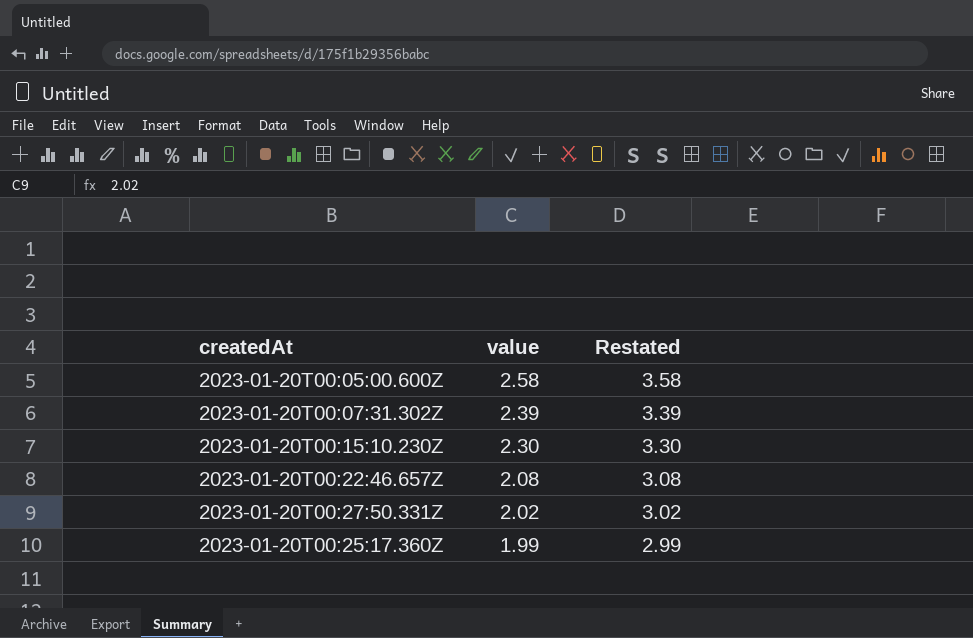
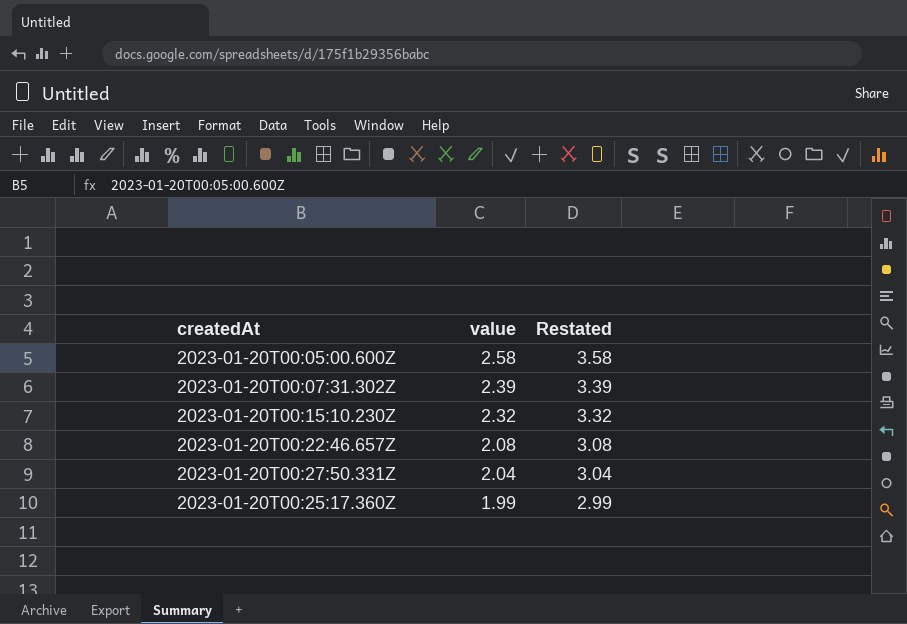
2023-01-20T00:15:10.230Z | value: 2.30 -> 2.32
2023-01-20T00:15:10.230Z | Restated: 3.30 -> 3.32
2023-01-20T00:27:50.331Z | value: 2.02 -> 2.04
2023-01-20T00:27:50.331Z | Restated: 3.02 -> 3.04

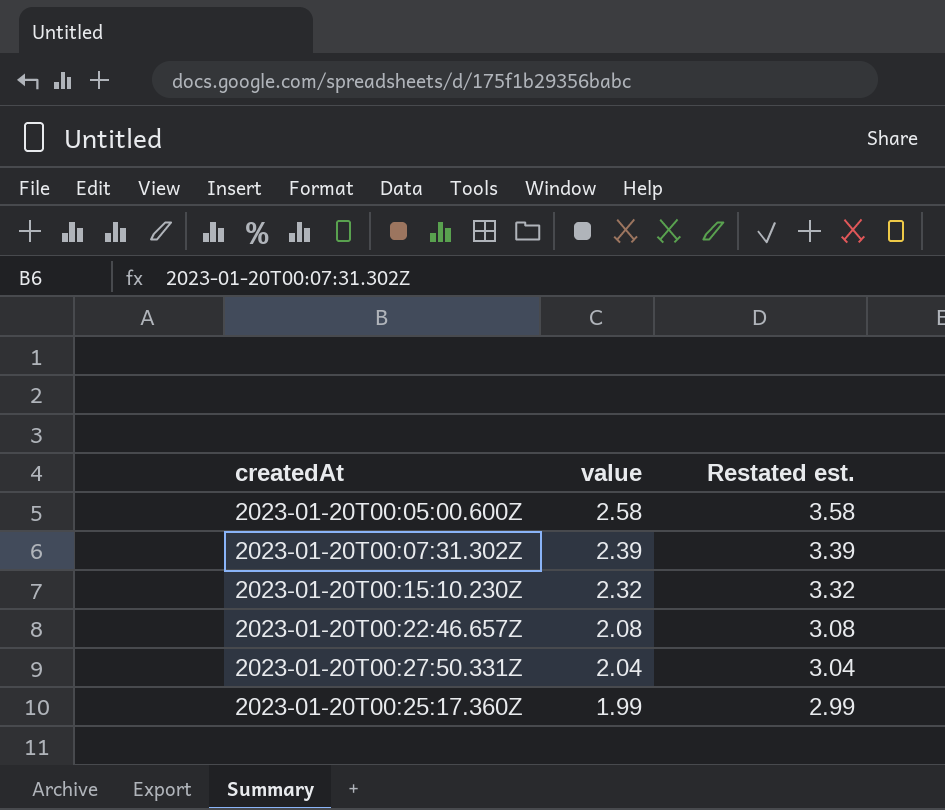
column name: Restated -> Restated est.

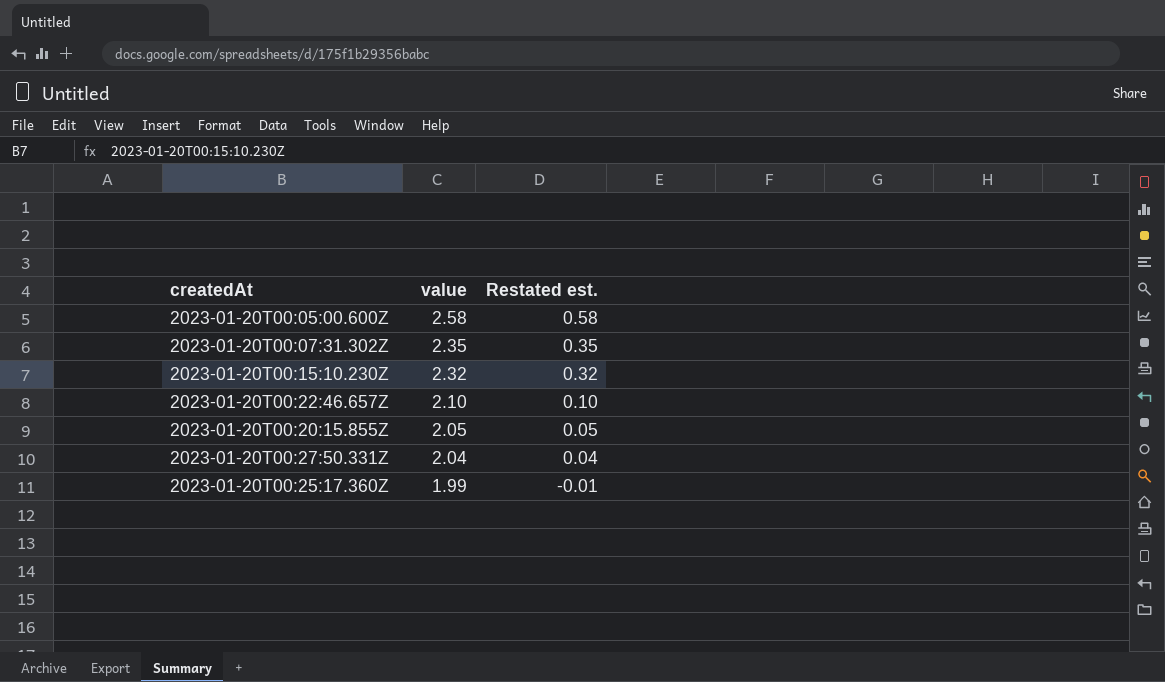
column Restated est. | formula: [value] + 1 -> [value] - 2
2023-01-20T00:07:31.302Z | value: 2.39 -> 2.35
2023-01-20T00:22:46.657Z | value: 2.08 -> 2.10
row 2023-01-20T00:20:15.855Z: none -> 2.05 | 0.05

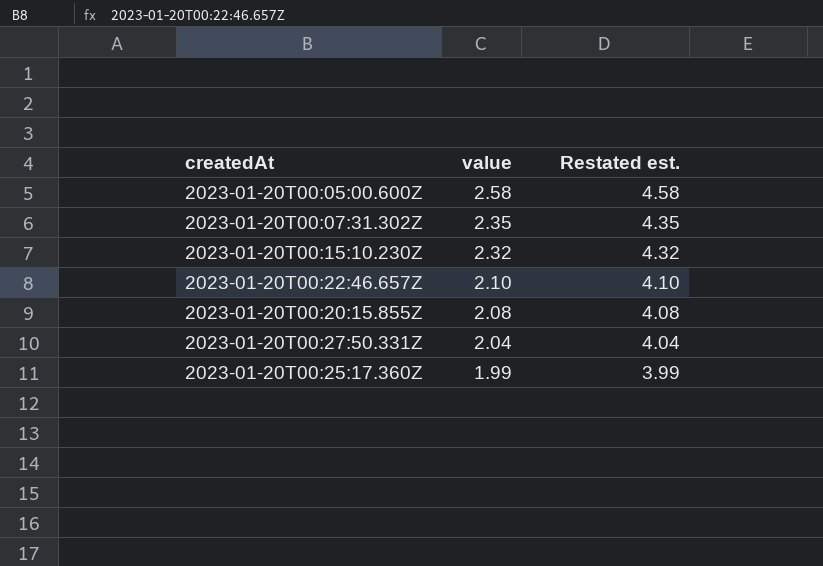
column Restated est. | formula: [value] - 2 -> [value] + 2
2023-01-20T00:20:15.855Z | value: 2.05 -> 2.08

